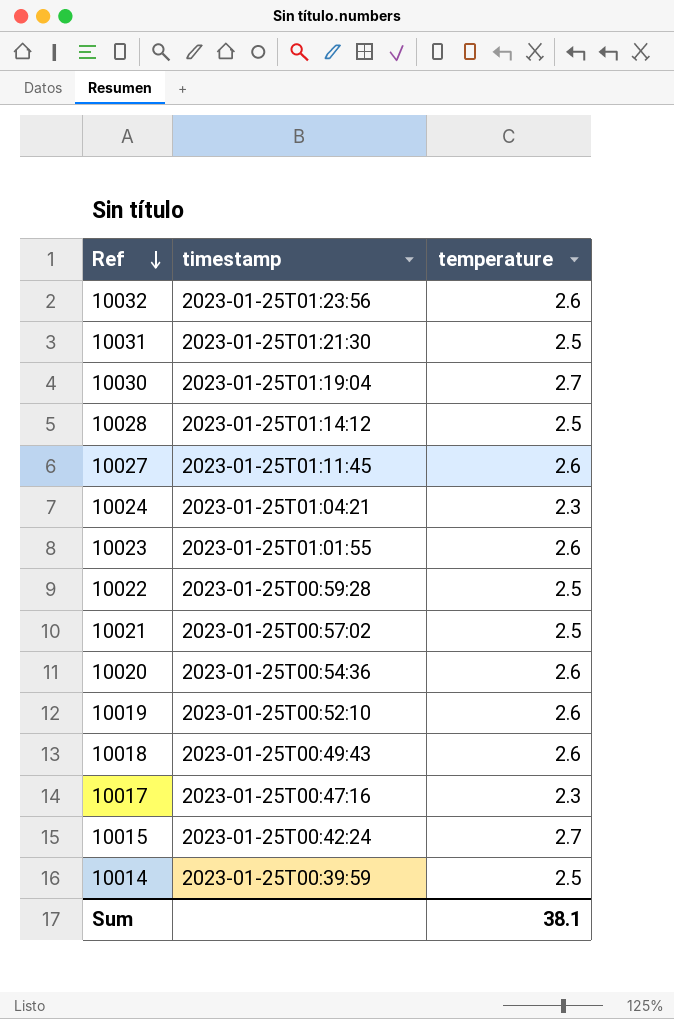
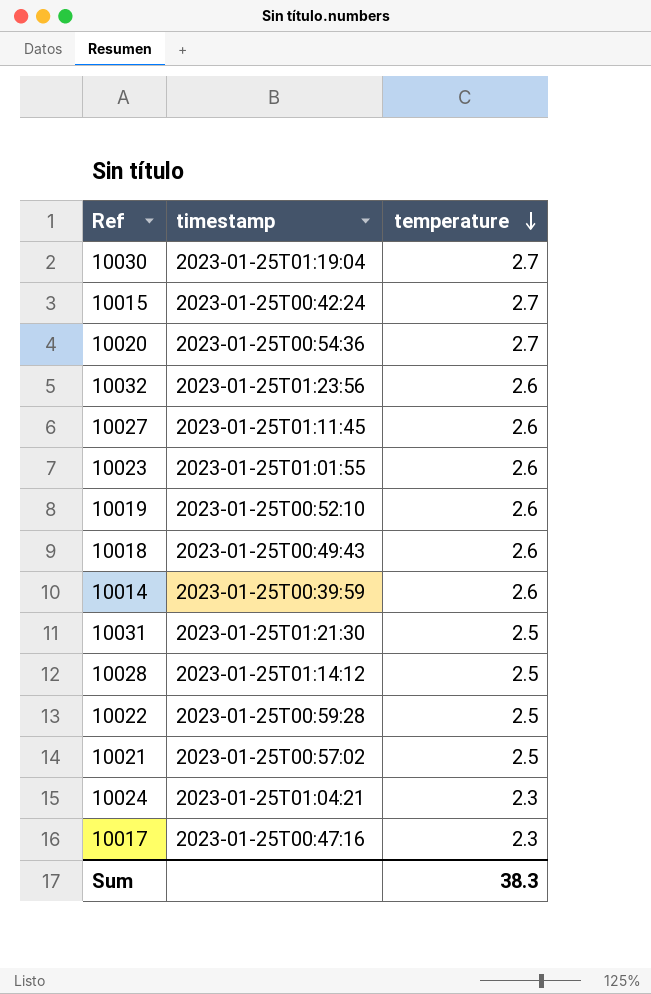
row order: Ref descending -> temperature descending
10020 | temperature: 2.6 -> 2.7
10014 | temperature: 2.5 -> 2.6
Sum | temperature: 38.1 -> 38.3

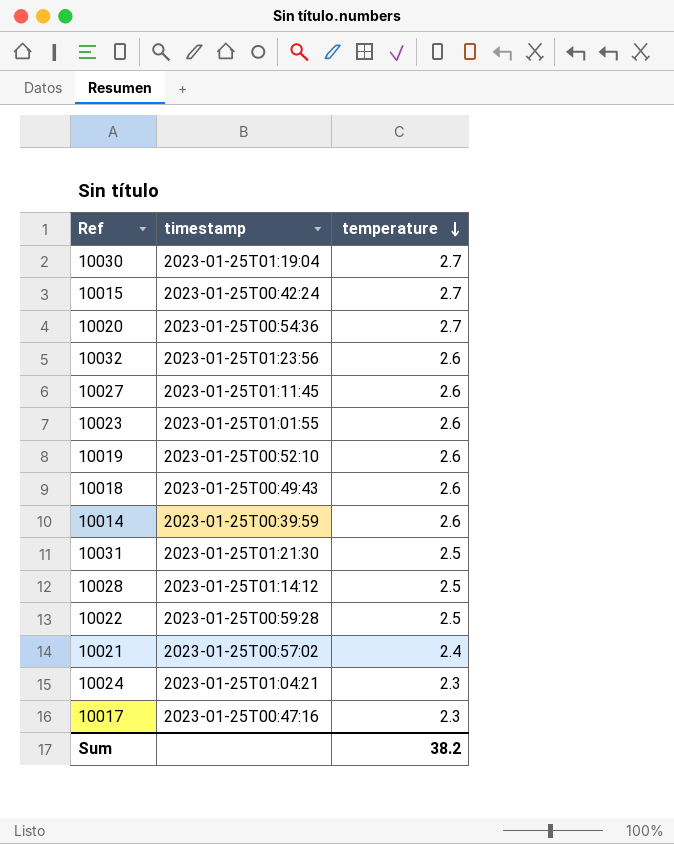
10021 | temperature: 2.5 -> 2.4
Sum | temperature: 38.3 -> 38.2

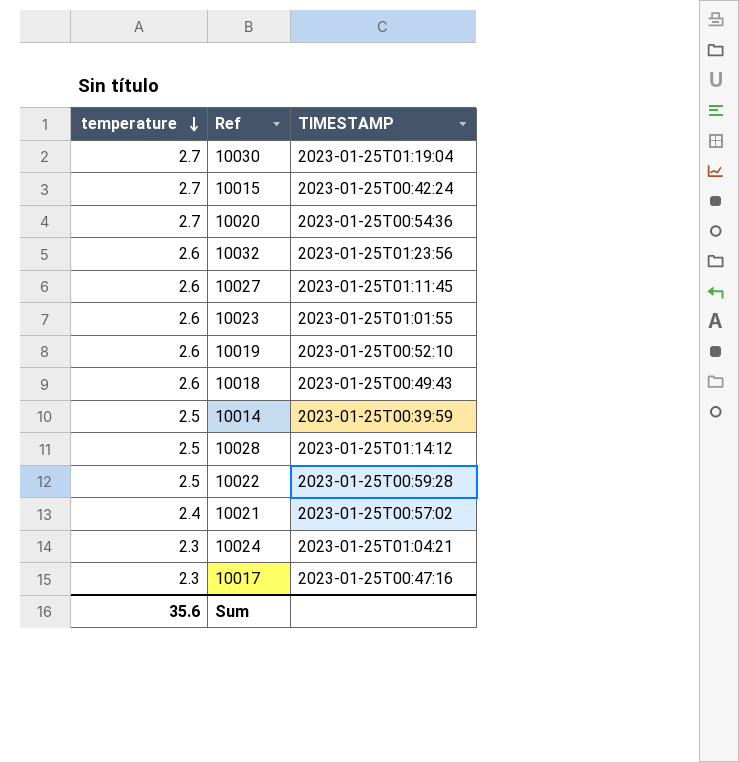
column temperature | position: 3 -> 1
column name: timestamp -> TIMESTAMP
row 10031: 2023-01-25T01:21:30 | 2.5 -> none
10014 | temperature: 2.6 -> 2.5
Sum | temperature: 38.2 -> 35.6

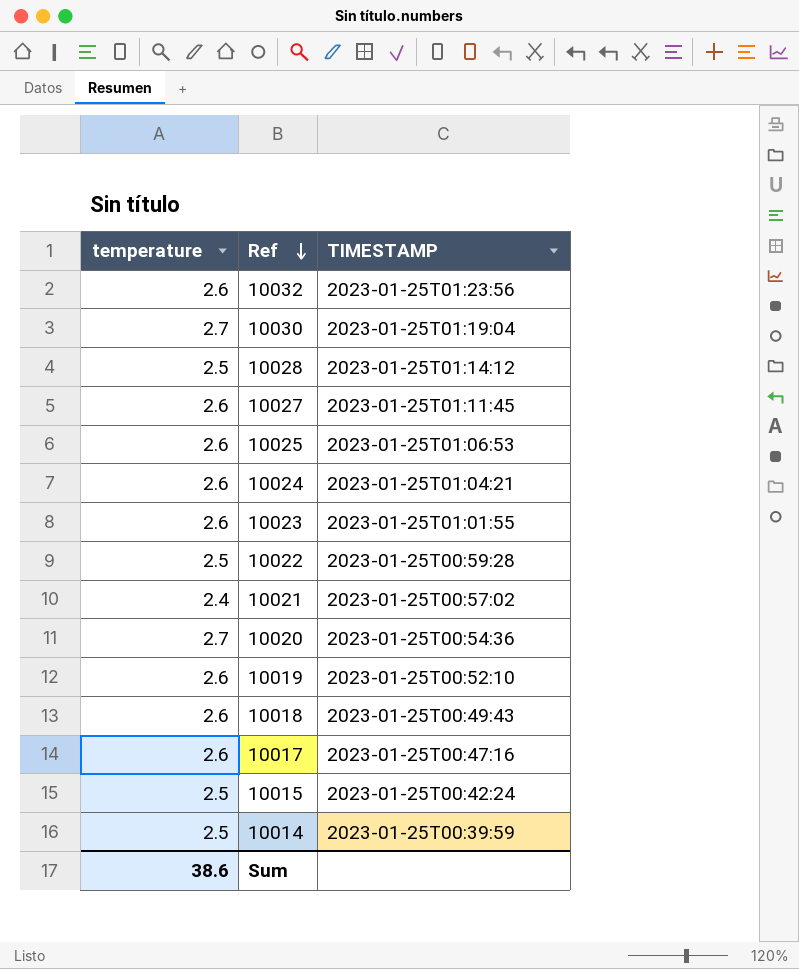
row order: temperature descending -> Ref descending
row 10025: none -> 2.6 | 2023-01-25T01:06:53
10024 | temperature: 2.3 -> 2.6
10017 | temperature: 2.3 -> 2.6
10015 | temperature: 2.7 -> 2.5
Sum | temperature: 35.6 -> 38.6

